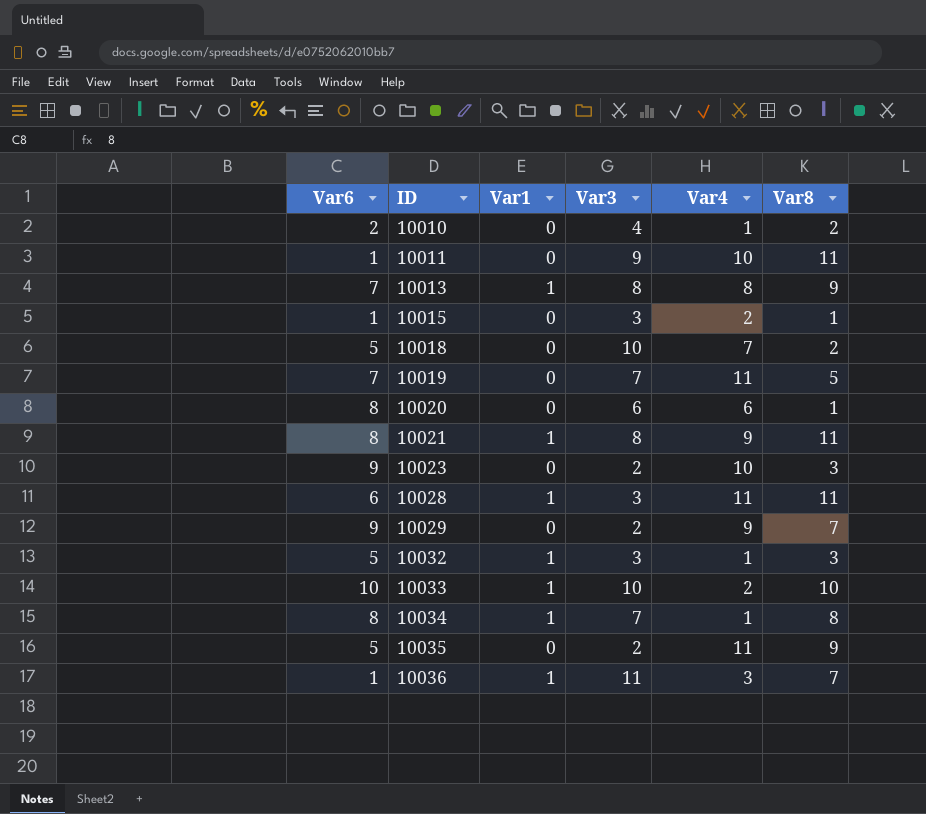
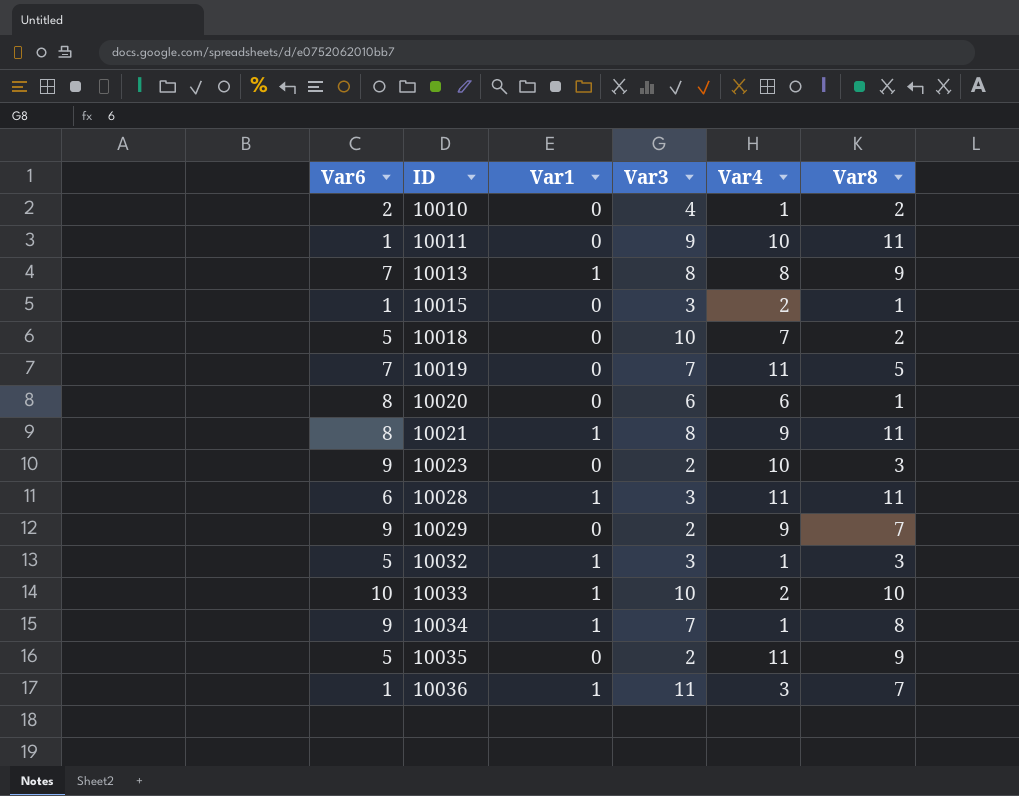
10034 | Var6: 8 -> 9

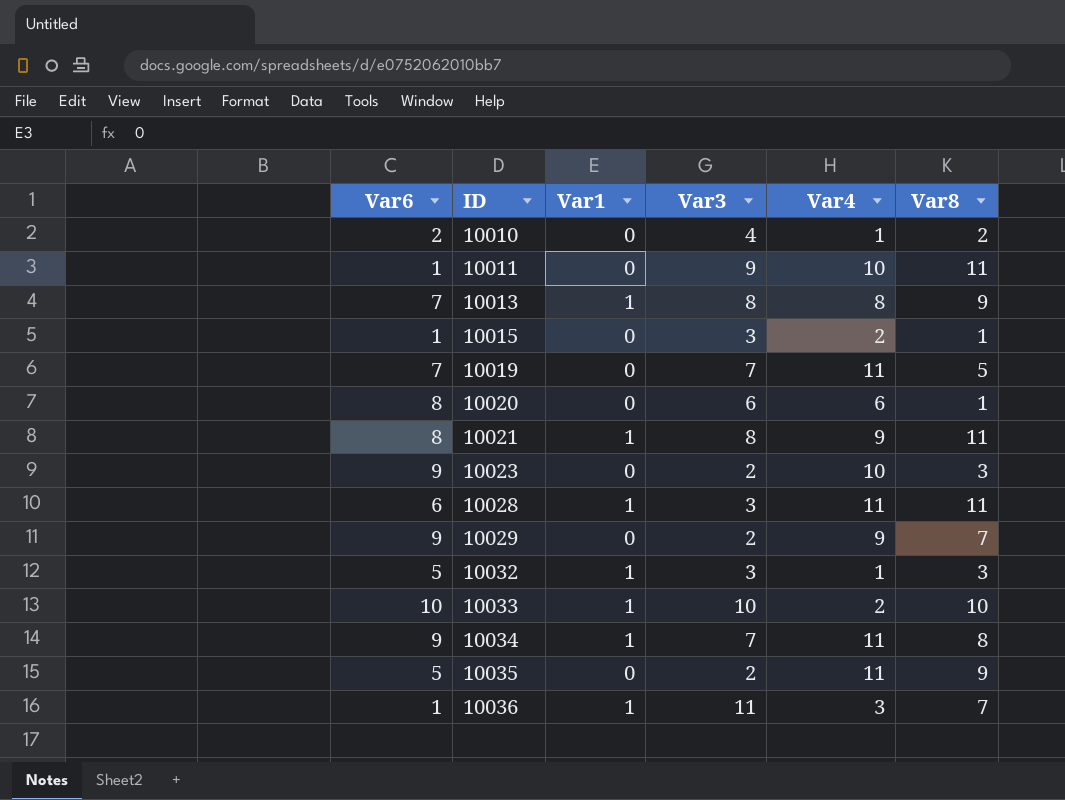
row 10018: 5 | 0 | 10 | 7 | 2 -> none
10034 | Var4: 1 -> 11

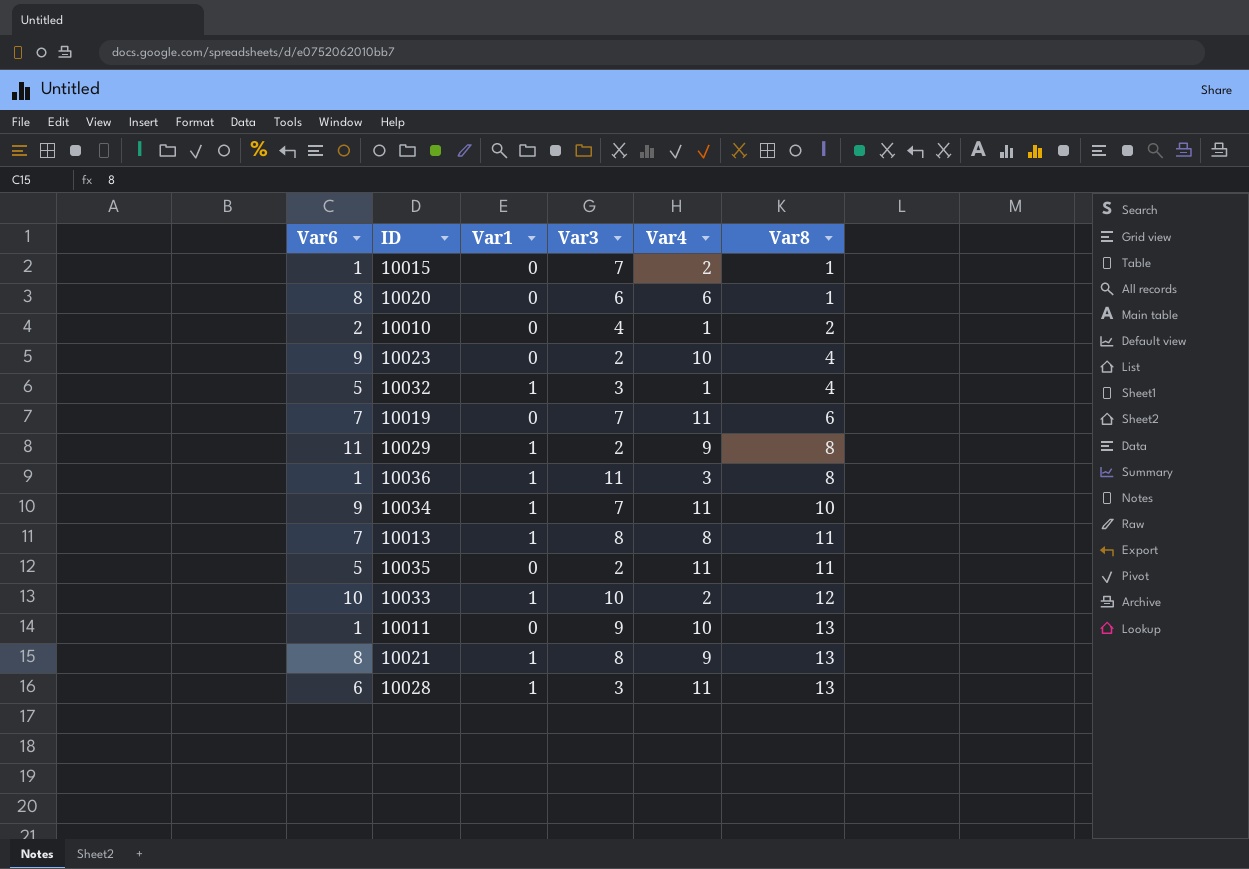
row order: ID ascending -> Var8 ascending
10015 | Var3: 3 -> 7
10023 | Var8: 3 -> 4
10032 | Var8: 3 -> 4
10019 | Var8: 5 -> 6
10029 | Var6: 9 -> 11
10029 | Var1: 0 -> 1
10029 | Var8: 7 -> 8
10036 | Var8: 7 -> 8
10034 | Var8: 8 -> 10
10013 | Var8: 9 -> 11
10035 | Var8: 9 -> 11
10033 | Var8: 10 -> 12
10011 | Var8: 11 -> 13
10021 | Var8: 11 -> 13
10028 | Var8: 11 -> 13

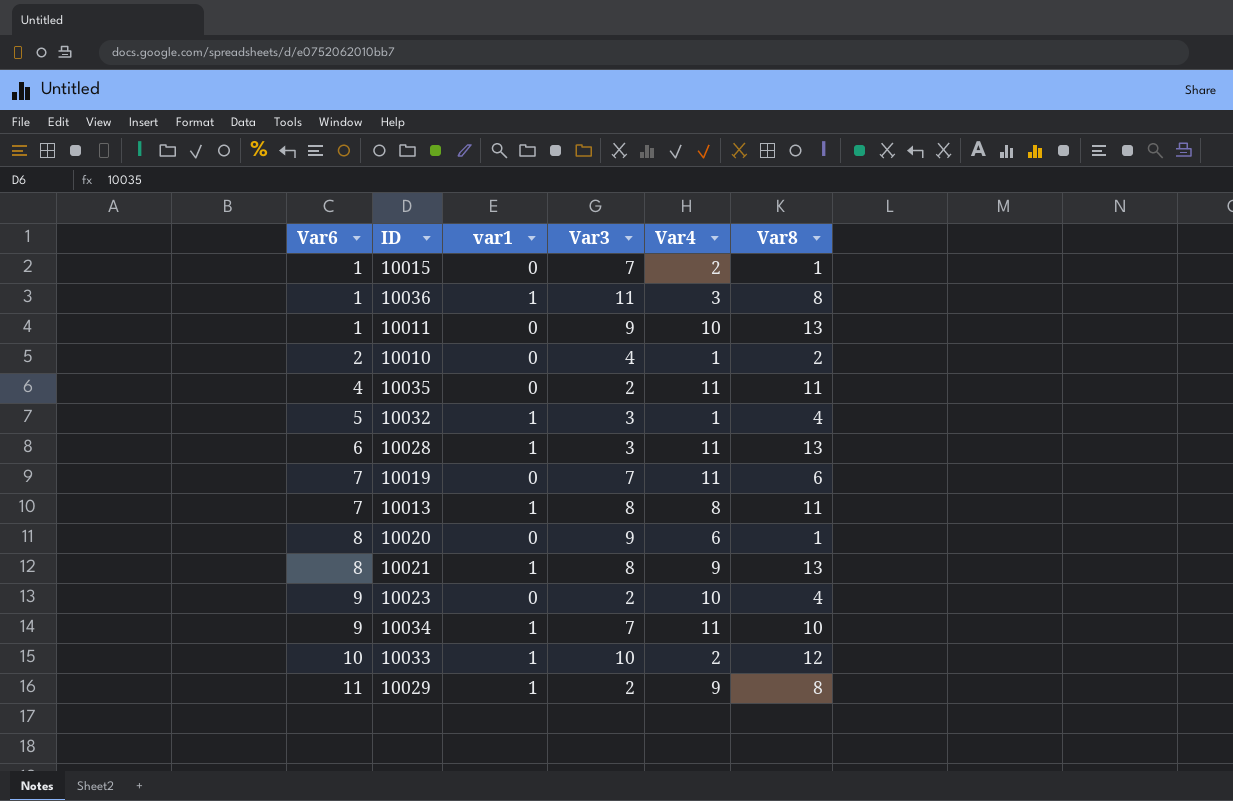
row order: Var8 ascending -> Var6 ascending
column name: Var1 -> var1
10035 | Var6: 5 -> 4
10020 | Var3: 6 -> 9

